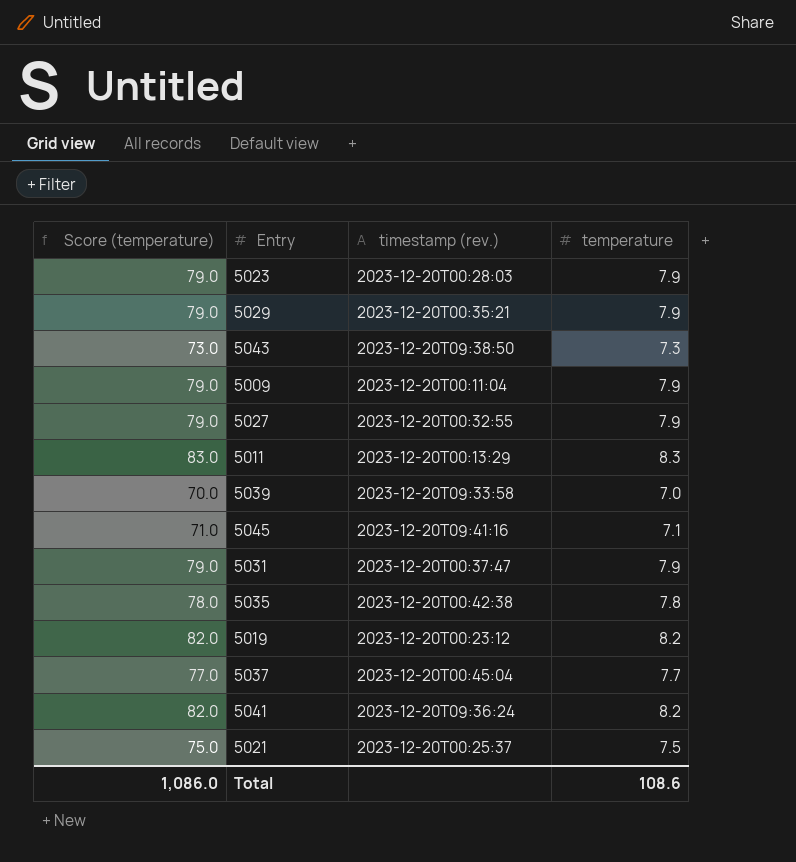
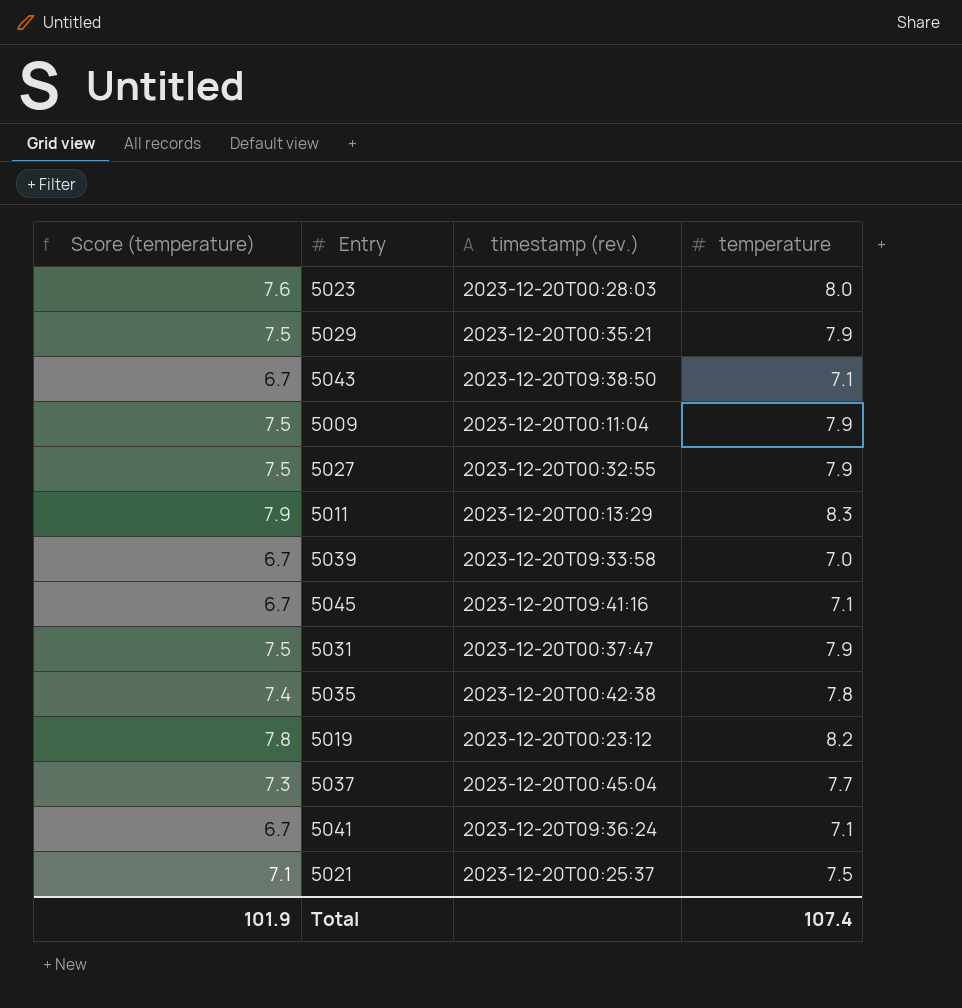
column Score (temperature) | formula: [temperature] * 10 -> [temperature] * 0.95
5023 | temperature: 7.9 -> 8.0
5043 | temperature: 7.3 -> 7.1
5041 | temperature: 8.2 -> 7.1
Total | Score (temperature): 1,086.0 -> 101.9
Total | temperature: 108.6 -> 107.4

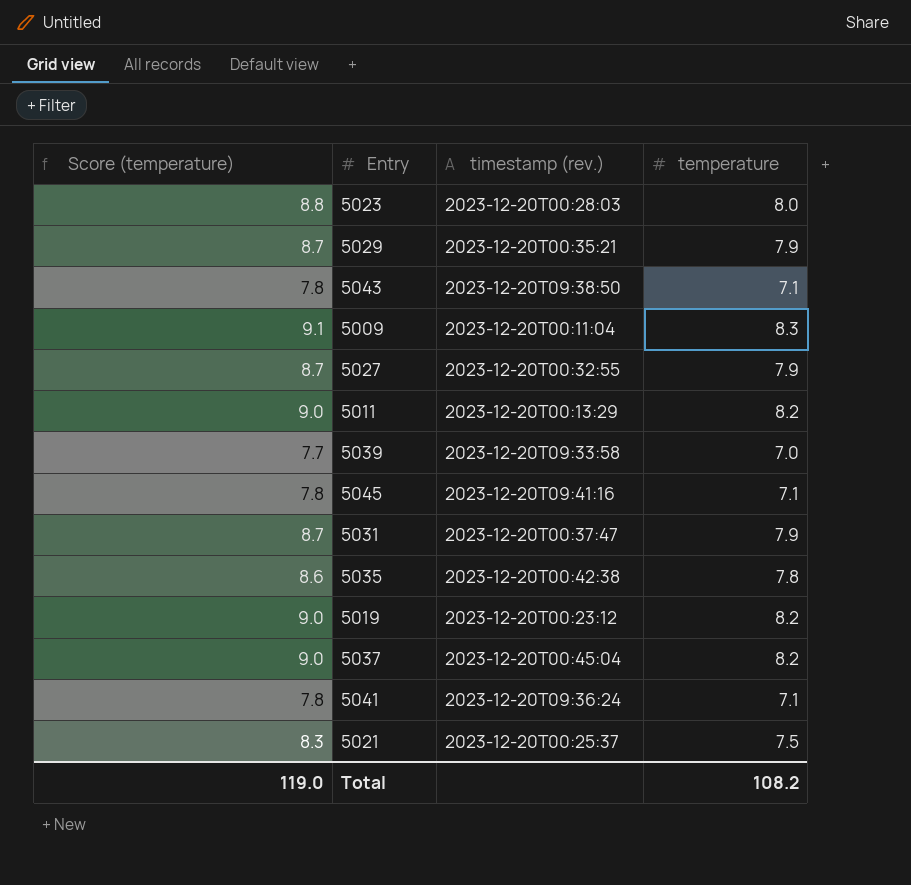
column Score (temperature) | formula: [temperature] * 0.95 -> [temperature] * 1.1
5009 | temperature: 7.9 -> 8.3
5011 | temperature: 8.3 -> 8.2
5037 | temperature: 7.7 -> 8.2
Total | Score (temperature): 101.9 -> 119.0
Total | temperature: 107.4 -> 108.2

